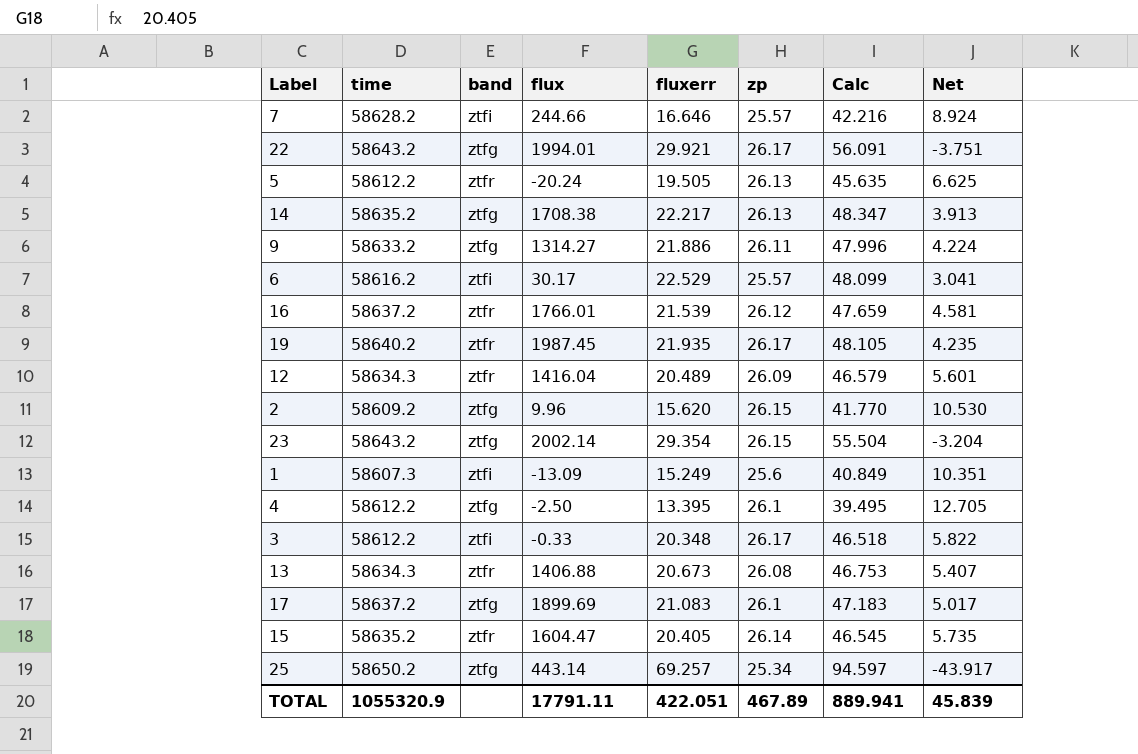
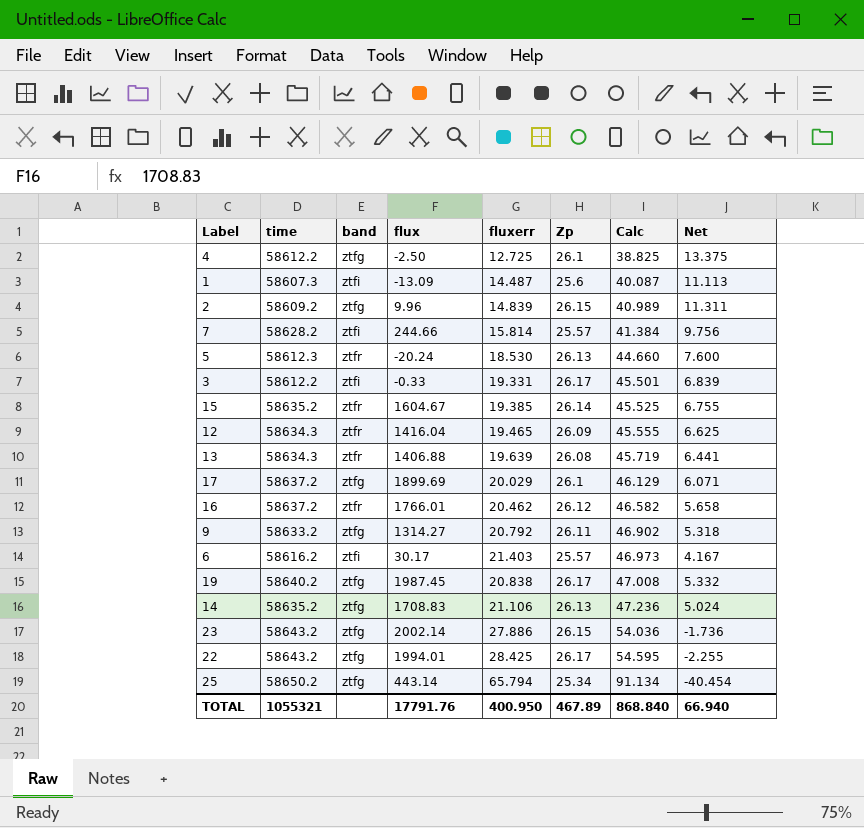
row order: none -> Calc ascending
column name: zp -> Zp
4 | fluxerr: 13.395 -> 12.725
4 | Calc: 39.495 -> 38.825
4 | Net: 12.705 -> 13.375
1 | fluxerr: 15.249 -> 14.487
1 | Calc: 40.849 -> 40.087
1 | Net: 10.351 -> 11.113
2 | fluxerr: 15.620 -> 14.839
2 | Calc: 41.770 -> 40.989
2 | Net: 10.530 -> 11.311
7 | fluxerr: 16.646 -> 15.814
7 | Calc: 42.216 -> 41.384
7 | Net: 8.924 -> 9.756
5 | time: 58612.2 -> 58612.3
5 | fluxerr: 19.505 -> 18.530
5 | Calc: 45.635 -> 44.660
5 | Net: 6.625 -> 7.600
3 | fluxerr: 20.348 -> 19.331
3 | Calc: 46.518 -> 45.501
3 | Net: 5.822 -> 6.839
15 | flux: 1604.47 -> 1604.67
15 | fluxerr: 20.405 -> 19.385
15 | Calc: 46.545 -> 45.525
15 | Net: 5.735 -> 6.755
12 | fluxerr: 20.489 -> 19.465
12 | Calc: 46.579 -> 45.555
12 | Net: 5.601 -> 6.625
13 | fluxerr: 20.673 -> 19.639
13 | Calc: 46.753 -> 45.719
13 | Net: 5.407 -> 6.441
17 | fluxerr: 21.083 -> 20.029
17 | Calc: 47.183 -> 46.129
17 | Net: 5.017 -> 6.071
16 | fluxerr: 21.539 -> 20.462
16 | Calc: 47.659 -> 46.582
16 | Net: 4.581 -> 5.658
9 | fluxerr: 21.886 -> 20.792
9 | Calc: 47.996 -> 46.902
9 | Net: 4.224 -> 5.318
6 | fluxerr: 22.529 -> 21.403
6 | Calc: 48.099 -> 46.973
6 | Net: 3.041 -> 4.167
19 | band: ztfr -> ztfg
19 | fluxerr: 21.935 -> 20.838
19 | Calc: 48.105 -> 47.008
19 | Net: 4.235 -> 5.332
14 | flux: 1708.38 -> 1708.83
14 | fluxerr: 22.217 -> 21.106
14 | Calc: 48.347 -> 47.236
14 | Net: 3.913 -> 5.024
23 | fluxerr: 29.354 -> 27.886
23 | Calc: 55.504 -> 54.036
23 | Net: -3.204 -> -1.736
22 | fluxerr: 29.921 -> 28.425
22 | Calc: 56.091 -> 54.595
22 | Net: -3.751 -> -2.255
25 | fluxerr: 69.257 -> 65.794
25 | Calc: 94.597 -> 91.134
25 | Net: -43.917 -> -40.454
TOTAL | time: 1055320.9 -> 1055321
TOTAL | flux: 17791.11 -> 17791.76
TOTAL | fluxerr: 422.051 -> 400.950
TOTAL | Calc: 889.941 -> 868.840
TOTAL | Net: 45.839 -> 66.940

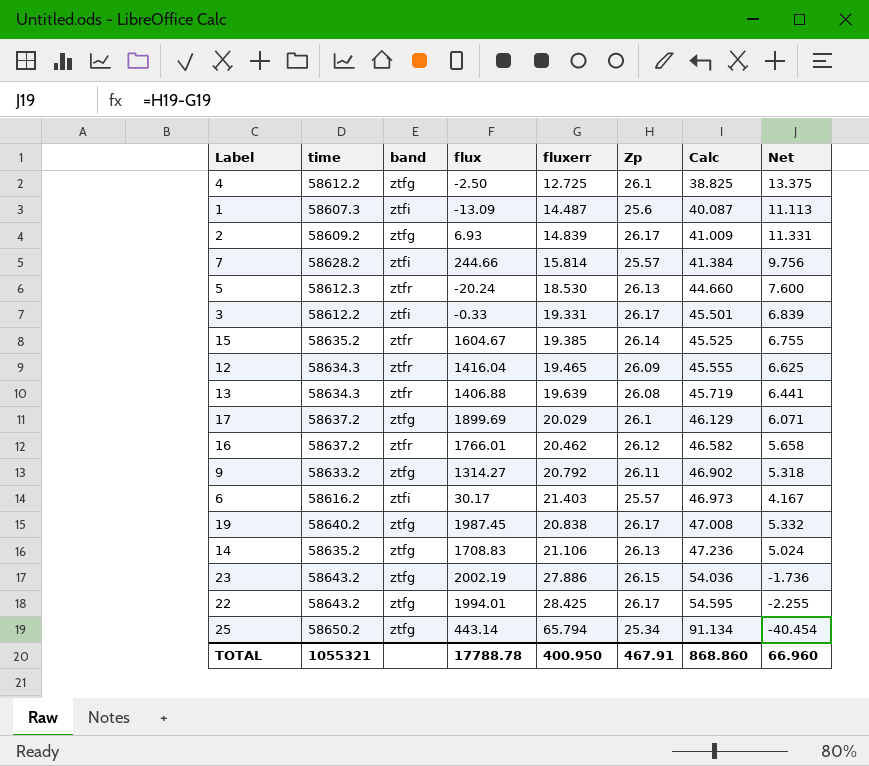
2 | flux: 9.96 -> 6.93
2 | Zp: 26.15 -> 26.17
2 | Calc: 40.989 -> 41.009
2 | Net: 11.311 -> 11.331
23 | flux: 2002.14 -> 2002.19
TOTAL | flux: 17791.76 -> 17788.78
TOTAL | Zp: 467.89 -> 467.91
TOTAL | Calc: 868.840 -> 868.860
TOTAL | Net: 66.940 -> 66.960

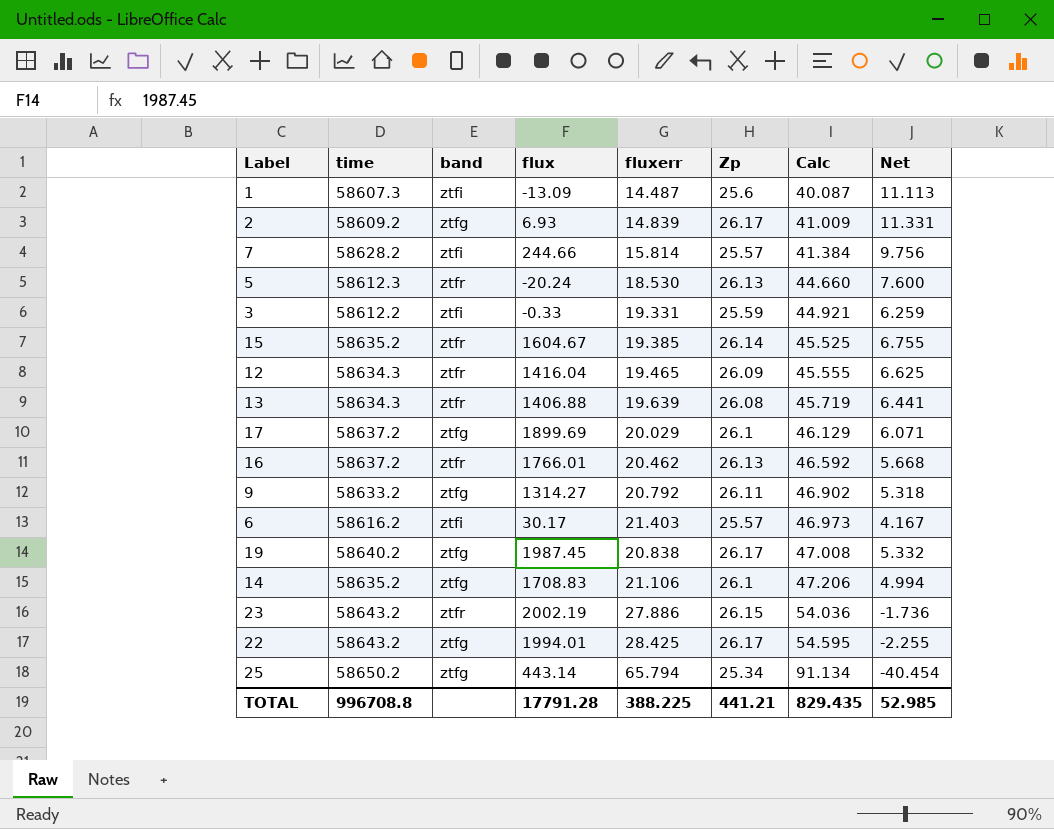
row 4: 58612.2 | ztfg | -2.50 | 12.725 | 26.1 | 38.825 | 13.375 -> none
3 | Zp: 26.17 -> 25.59
3 | Calc: 45.501 -> 44.921
3 | Net: 6.839 -> 6.259
16 | Zp: 26.12 -> 26.13
16 | Calc: 46.582 -> 46.592
16 | Net: 5.658 -> 5.668
14 | Zp: 26.13 -> 26.1
14 | Calc: 47.236 -> 47.206
14 | Net: 5.024 -> 4.994
23 | band: ztfg -> ztfr
TOTAL | time: 1055321 -> 996708.8
TOTAL | flux: 17788.78 -> 17791.28
TOTAL | fluxerr: 400.950 -> 388.225
TOTAL | Zp: 467.91 -> 441.21
TOTAL | Calc: 868.860 -> 829.435
TOTAL | Net: 66.960 -> 52.985

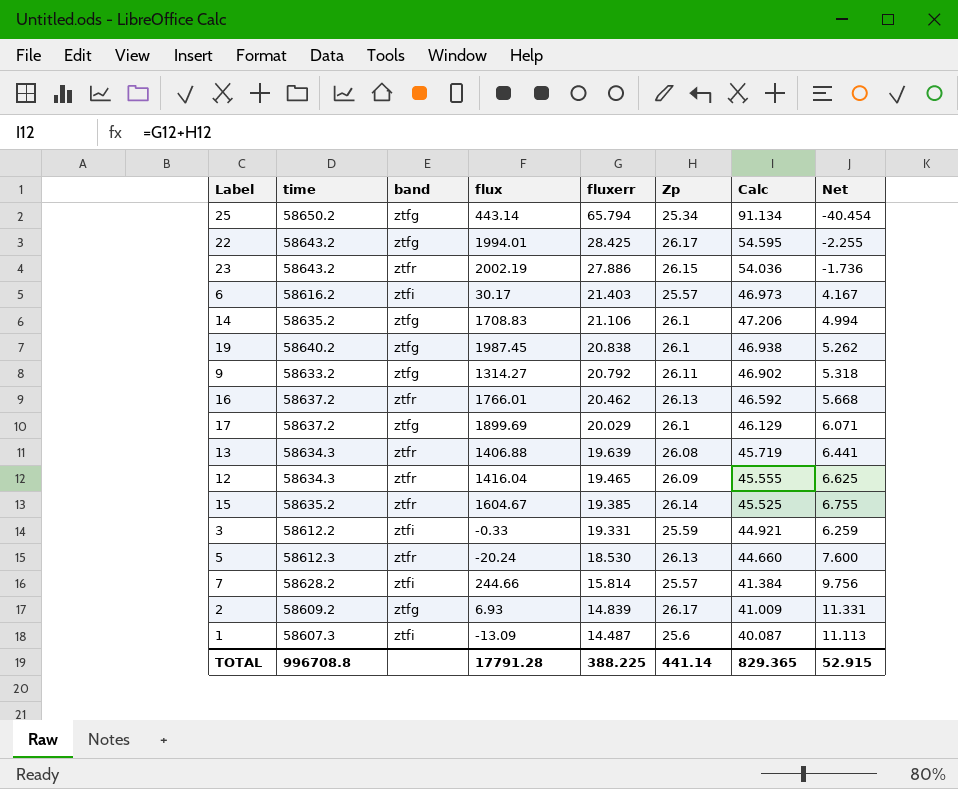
row order: Calc ascending -> fluxerr descending
19 | Zp: 26.17 -> 26.1
19 | Calc: 47.008 -> 46.938
19 | Net: 5.332 -> 5.262
TOTAL | Zp: 441.21 -> 441.14
TOTAL | Calc: 829.435 -> 829.365
TOTAL | Net: 52.985 -> 52.915

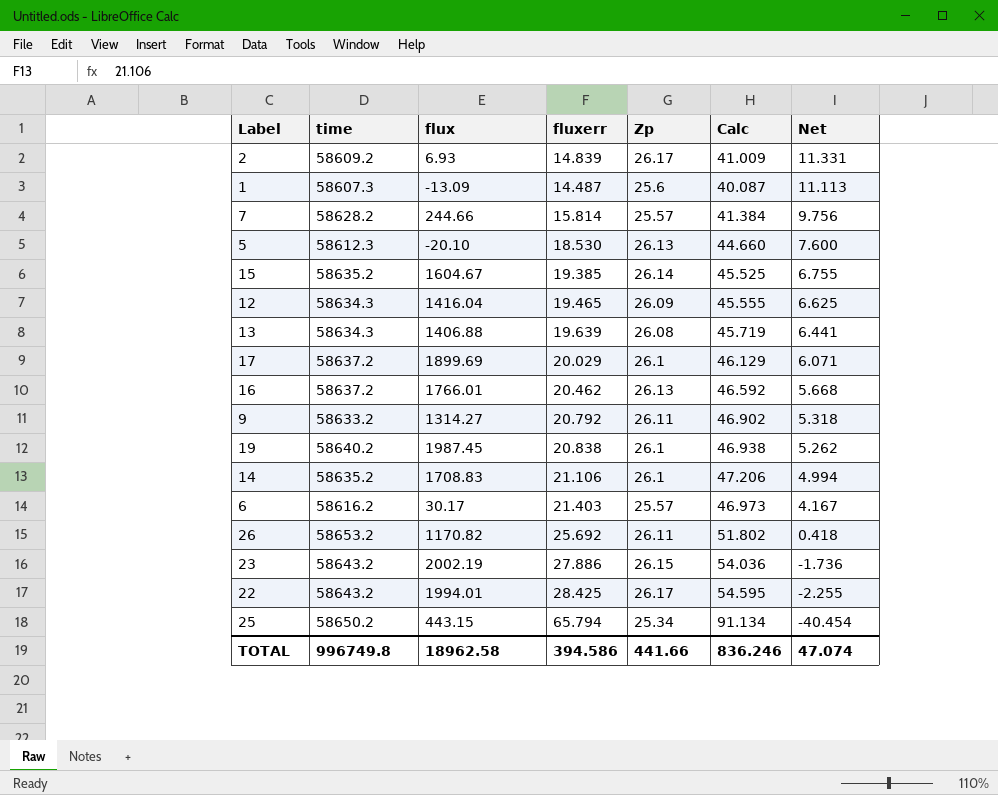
row order: fluxerr descending -> Net descending
column band | position: 3 -> none
row 3: 58612.2 | ztfi | -0.33 | 19.331 | 25.59 | 44.921 | 6.259 -> none
5 | flux: -20.24 -> -20.10
row 26: none -> 58653.2 | 1170.82 | 25.692 | 26.11 | 51.802 | 0.418
25 | flux: 443.14 -> 443.15
TOTAL | time: 996708.8 -> 996749.8
TOTAL | flux: 17791.28 -> 18962.58
TOTAL | fluxerr: 388.225 -> 394.586
TOTAL | Zp: 441.14 -> 441.66
TOTAL | Calc: 829.365 -> 836.246
TOTAL | Net: 52.915 -> 47.074

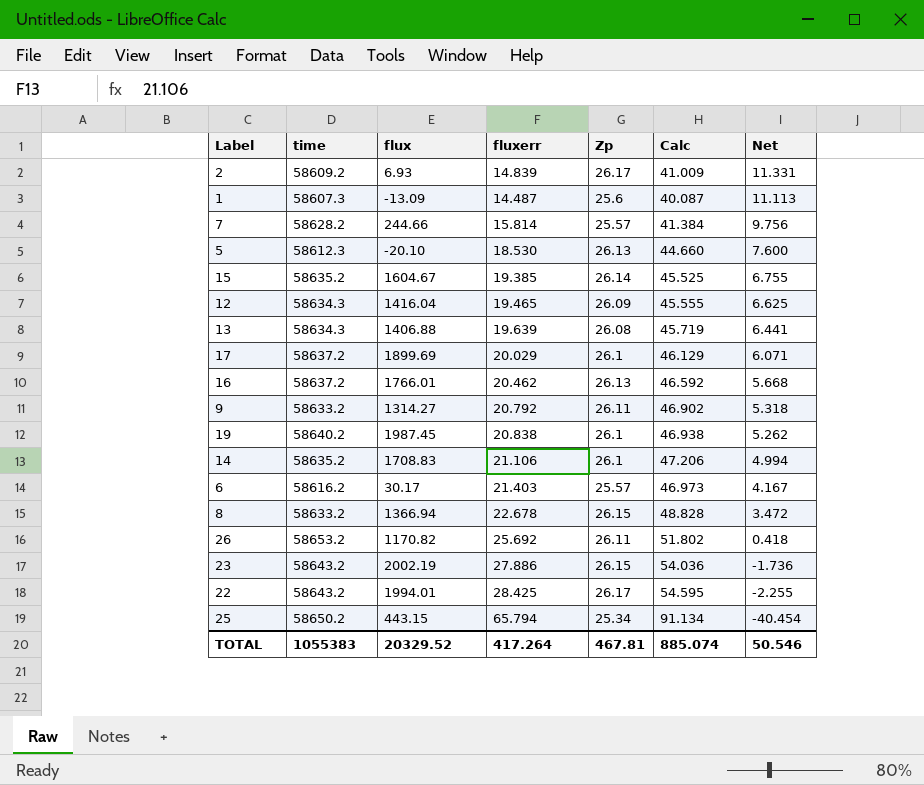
row 8: none -> 58633.2 | 1366.94 | 22.678 | 26.15 | 48.828 | 3.472
TOTAL | time: 996749.8 -> 1055383
TOTAL | flux: 18962.58 -> 20329.52
TOTAL | fluxerr: 394.586 -> 417.264
TOTAL | Zp: 441.66 -> 467.81
TOTAL | Calc: 836.246 -> 885.074
TOTAL | Net: 47.074 -> 50.546

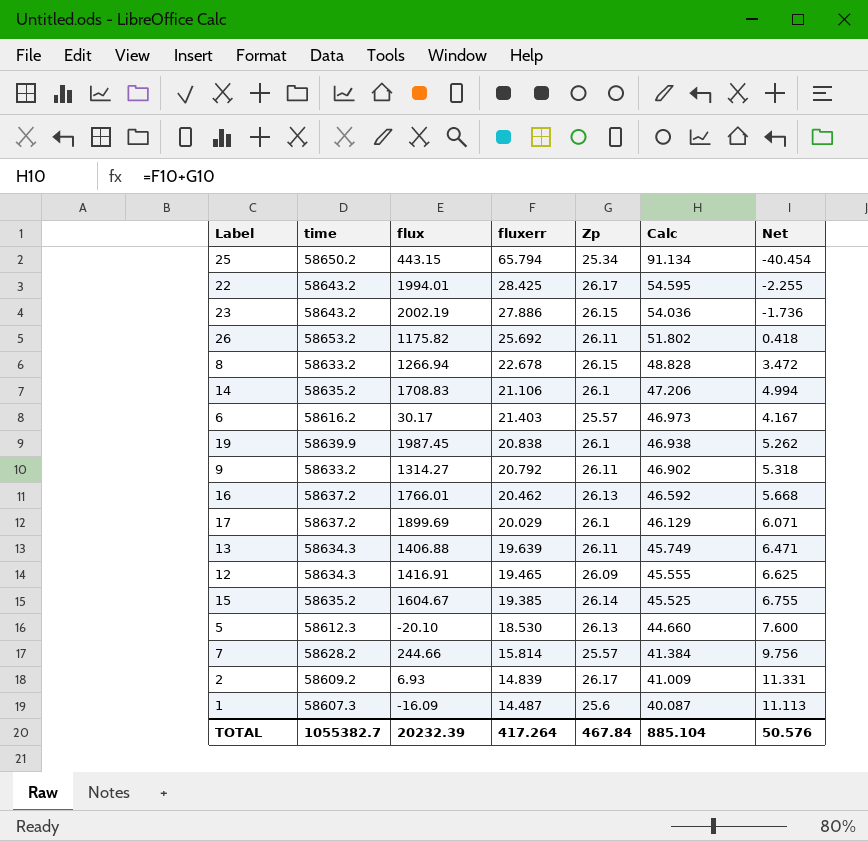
row order: Net descending -> Calc descending
26 | flux: 1170.82 -> 1175.82
8 | flux: 1366.94 -> 1266.94
19 | time: 58640.2 -> 58639.9
13 | Zp: 26.08 -> 26.11
13 | Calc: 45.719 -> 45.749
13 | Net: 6.441 -> 6.471
12 | flux: 1416.04 -> 1416.91
1 | flux: -13.09 -> -16.09
TOTAL | time: 1055383 -> 1055382.7
TOTAL | flux: 20329.52 -> 20232.39
TOTAL | Zp: 467.81 -> 467.84
TOTAL | Calc: 885.074 -> 885.104
TOTAL | Net: 50.546 -> 50.576

